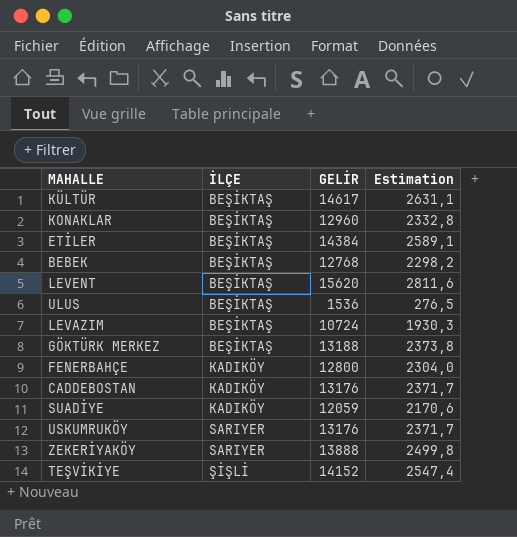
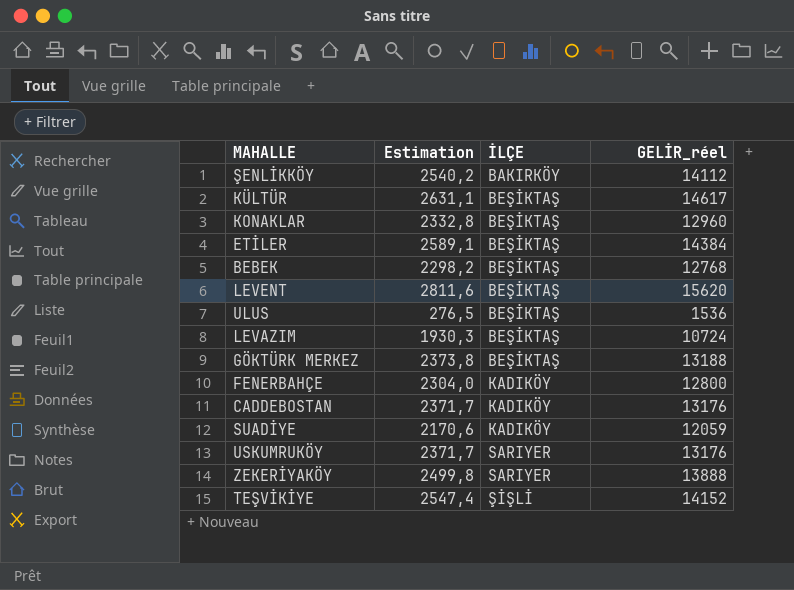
column Estimation | position: 4 -> 2
column name: GELİR -> GELİR_réel
row ŞENLİKKÖY: none -> 2540,2 | BAKIRKÖY | 14112

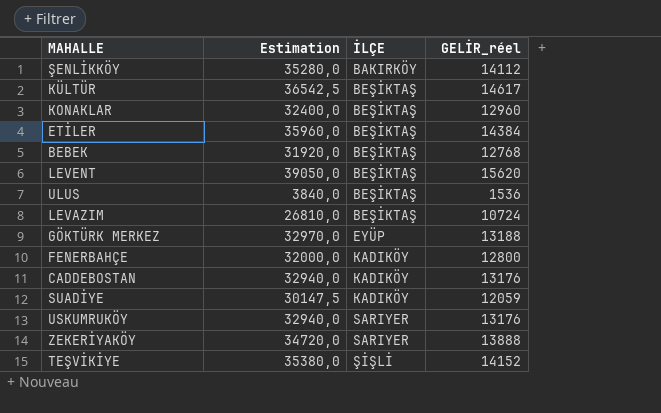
column Estimation | formula: [GELİR_réel] * 0,18 -> [GELİR_réel] * 2,5
GÖKTÜRK MERKEZ | İLÇE: BEŞİKTAŞ -> EYÜP

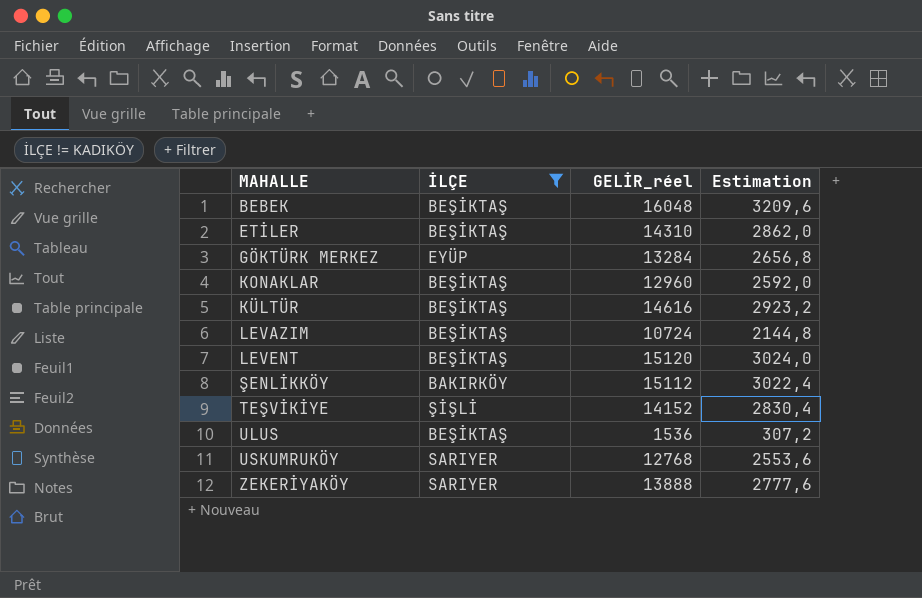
filter: none -> İLÇE != KADIKÖY
row order: İLÇE ascending -> MAHALLE ascending
column Estimation | formula: [GELİR_réel] * 2,5 -> [GELİR_réel] * 0,2
column Estimation | position: 2 -> 4
BEBEK | GELİR_réel: 12768 -> 16048
ETİLER | GELİR_réel: 14384 -> 14310
GÖKTÜRK MERKEZ | GELİR_réel: 13188 -> 13284
KÜLTÜR | GELİR_réel: 14617 -> 14616
LEVENT | GELİR_réel: 15620 -> 15120
ŞENLİKKÖY | GELİR_réel: 14112 -> 15112
USKUMRUKÖY | GELİR_réel: 13176 -> 12768

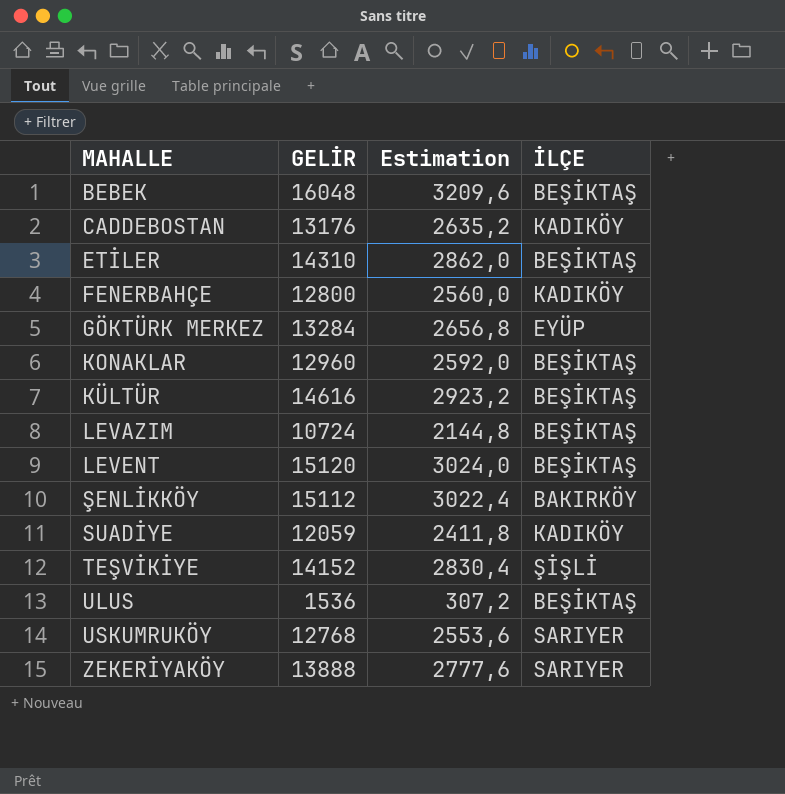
filter: İLÇE != KADIKÖY -> none
column name: GELİR_réel -> GELİR
column İLÇE | position: 2 -> 4

